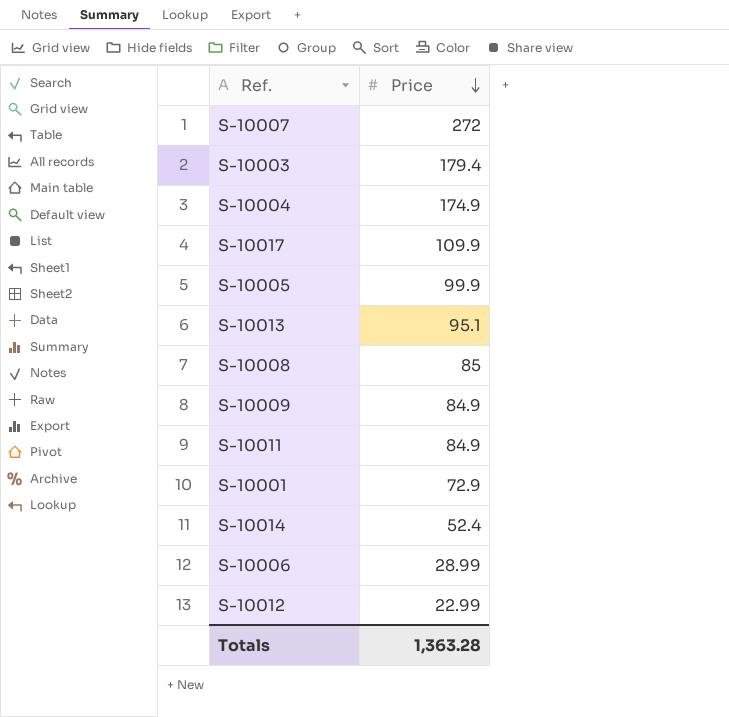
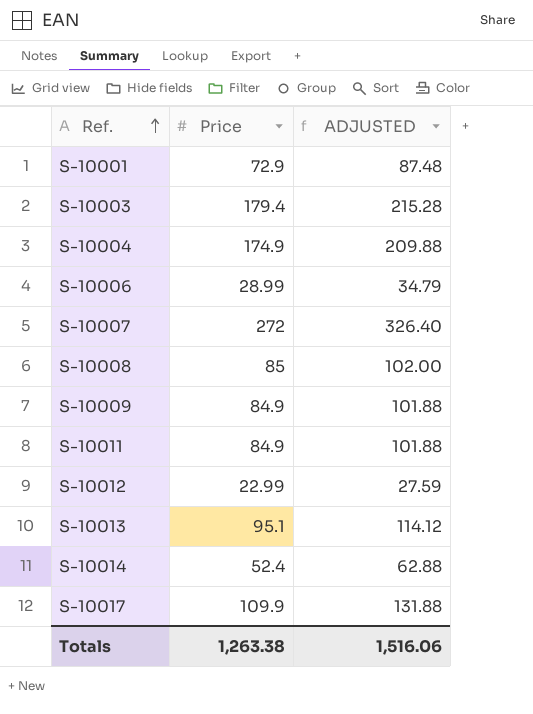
row order: Price descending -> Ref. ascending
column ADJUSTED | formula: none -> [Price] * 1.2
row S-10005: 99.9 -> none
Totals | Price: 1,363.28 -> 1,263.38

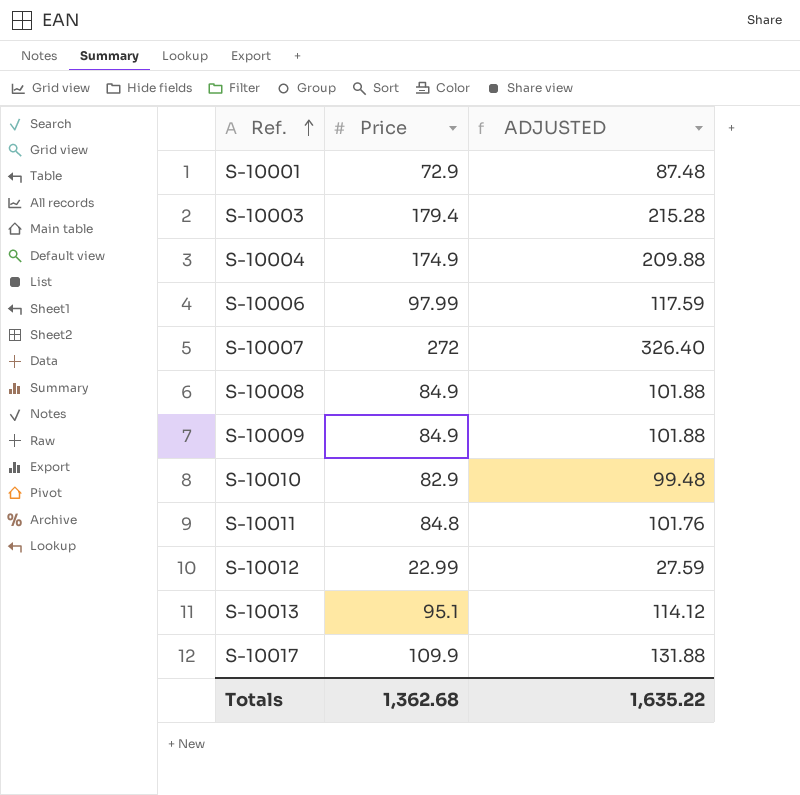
row S-10014: 52.4 | 62.88 -> none
S-10006 | Price: 28.99 -> 97.99
S-10006 | ADJUSTED: 34.79 -> 117.59
S-10008 | Price: 85 -> 84.9
S-10008 | ADJUSTED: 102.00 -> 101.88
row S-10010: none -> 82.9 | 99.48
S-10011 | Price: 84.9 -> 84.8
S-10011 | ADJUSTED: 101.88 -> 101.76
Totals | Price: 1,263.38 -> 1,362.68
Totals | ADJUSTED: 1,516.06 -> 1,635.22

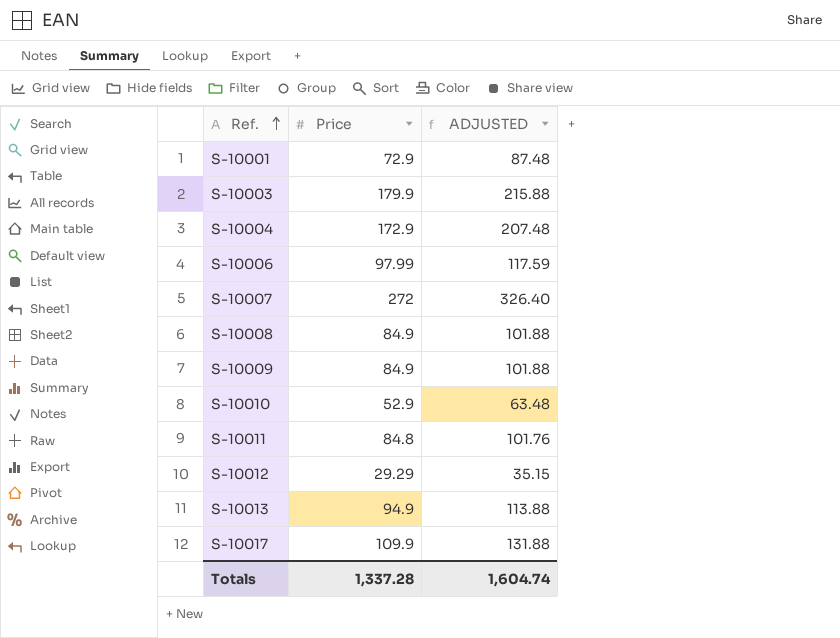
S-10003 | Price: 179.4 -> 179.9
S-10003 | ADJUSTED: 215.28 -> 215.88
S-10004 | Price: 174.9 -> 172.9
S-10004 | ADJUSTED: 209.88 -> 207.48
S-10010 | Price: 82.9 -> 52.9
S-10010 | ADJUSTED: 99.48 -> 63.48
S-10012 | Price: 22.99 -> 29.29
S-10012 | ADJUSTED: 27.59 -> 35.15
S-10013 | Price: 95.1 -> 94.9
S-10013 | ADJUSTED: 114.12 -> 113.88
Totals | Price: 1,362.68 -> 1,337.28
Totals | ADJUSTED: 1,635.22 -> 1,604.74

